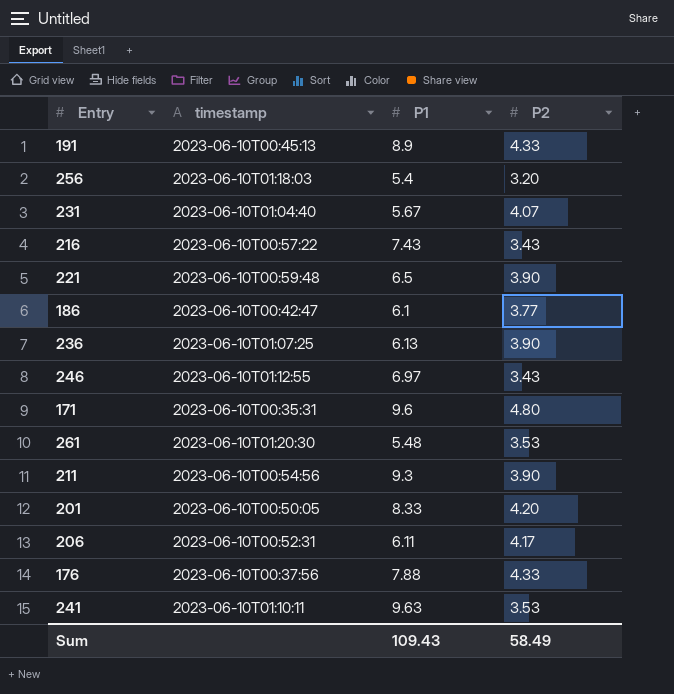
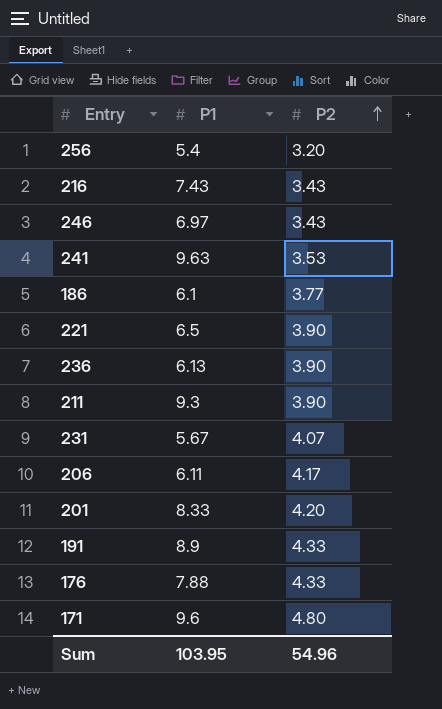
row order: none -> P2 ascending
column timestamp | position: 2 -> none
row 261: 2023-06-10T01:20:30 | 5.48 | 3.53 -> none
Sum | P1: 109.43 -> 103.95
Sum | P2: 58.49 -> 54.96

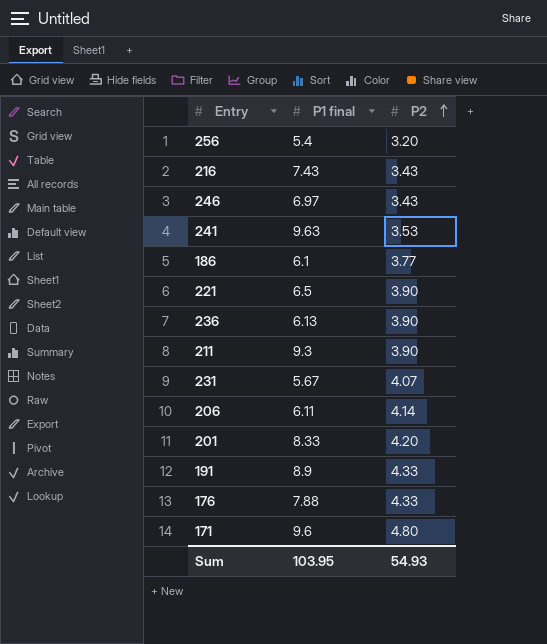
column name: P1 -> P1 final
206 | P2: 4.17 -> 4.14
Sum | P2: 54.96 -> 54.93

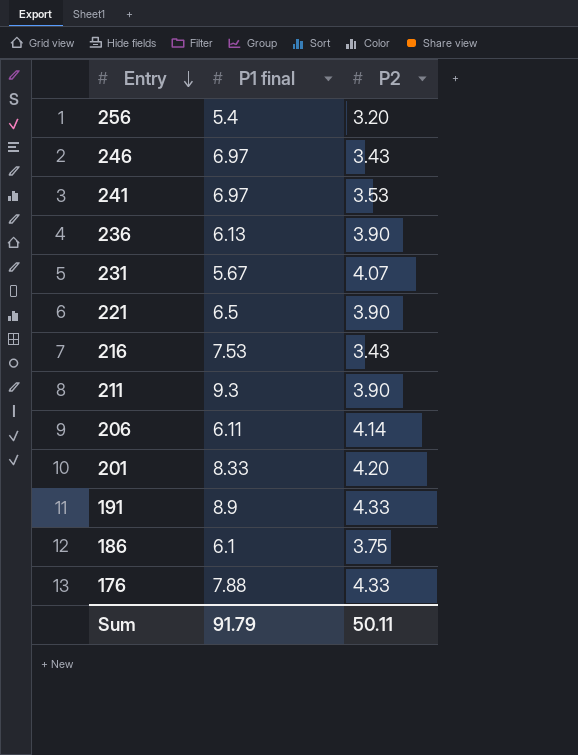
row order: P2 ascending -> Entry descending
row 171: 9.6 | 4.80 -> none
241 | P1 final: 9.63 -> 6.97
216 | P1 final: 7.43 -> 7.53
186 | P2: 3.77 -> 3.75
Sum | P1 final: 103.95 -> 91.79
Sum | P2: 54.93 -> 50.11

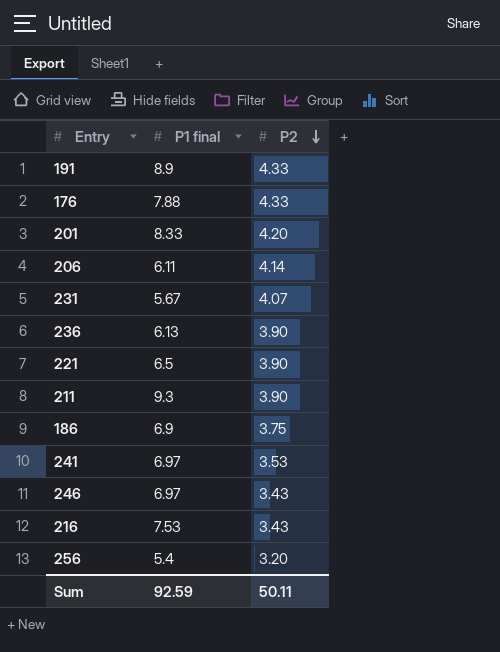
row order: Entry descending -> P2 descending
186 | P1 final: 6.1 -> 6.9
Sum | P1 final: 91.79 -> 92.59

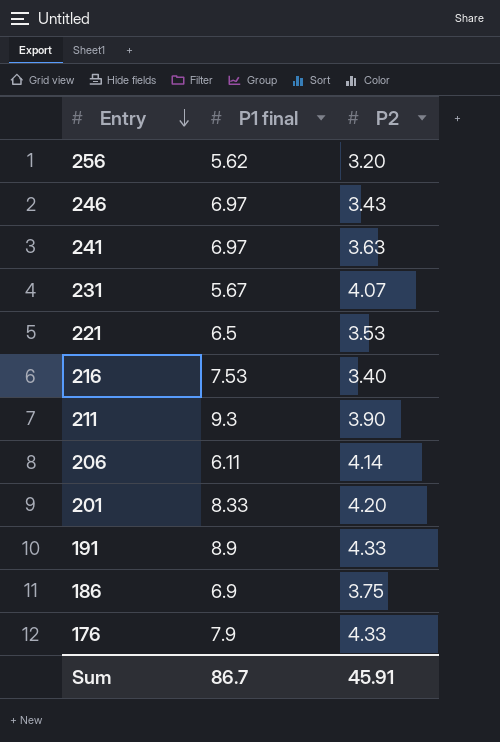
row order: P2 descending -> Entry descending
row 236: 6.13 | 3.90 -> none
256 | P1 final: 5.4 -> 5.62
241 | P2: 3.53 -> 3.63
221 | P2: 3.90 -> 3.53
216 | P2: 3.43 -> 3.40
176 | P1 final: 7.88 -> 7.9
Sum | P1 final: 92.59 -> 86.7
Sum | P2: 50.11 -> 45.91

